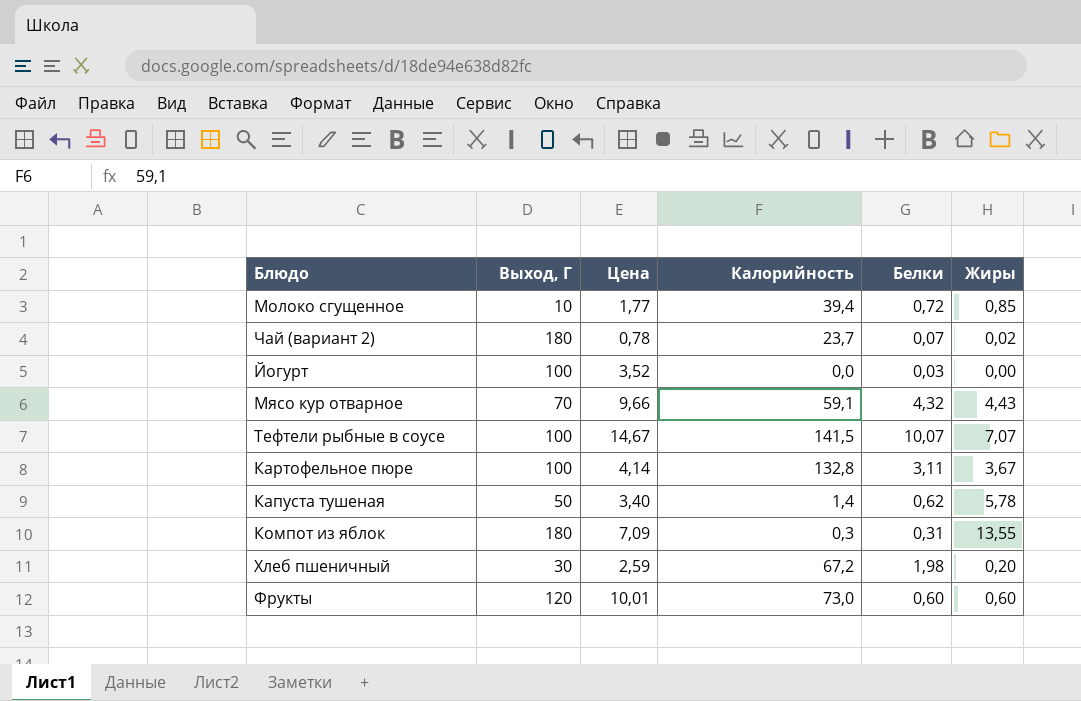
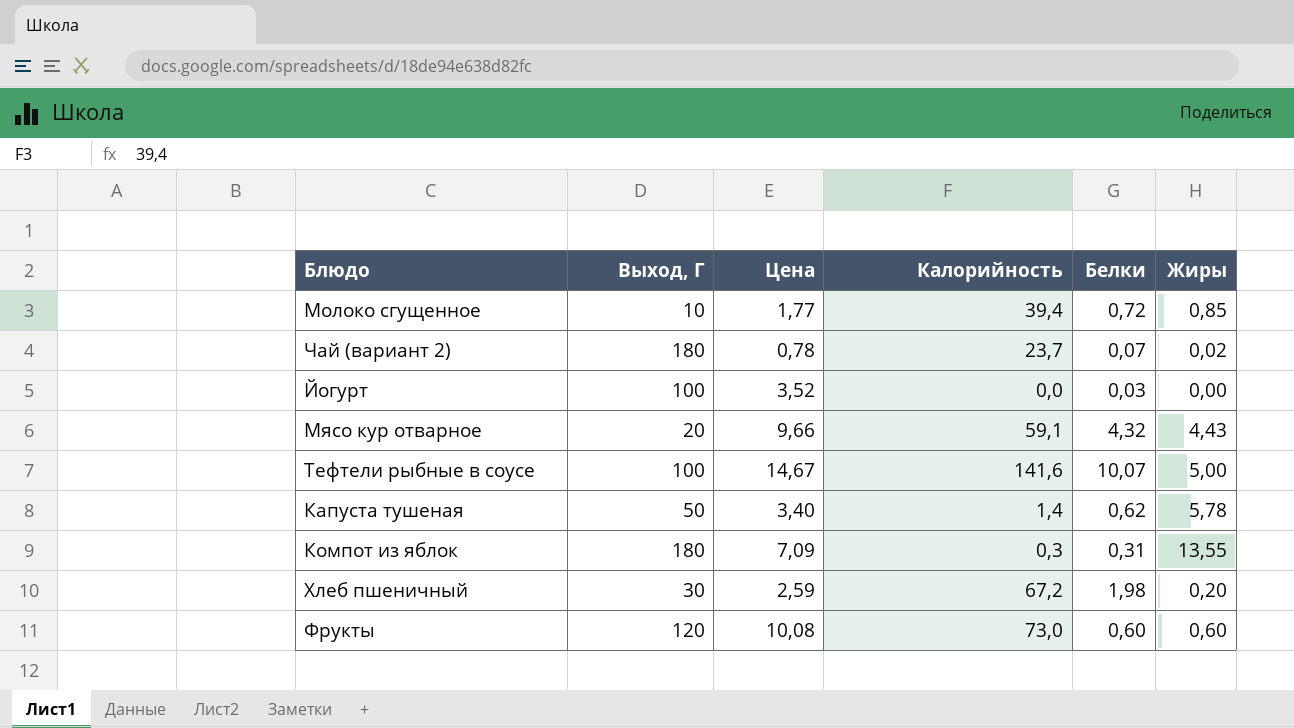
row Картофельное пюре: 100 | 4,14 | 132,8 | 3,11 | 3,67 -> none
Мясо кур отварное | Выход, Г: 70 -> 20
Тефтели рыбные в соусе | Калорийность: 141,5 -> 141,6
Тефтели рыбные в соусе | Жиры: 7,07 -> 5,00
Фрукты | Цена: 10,01 -> 10,08

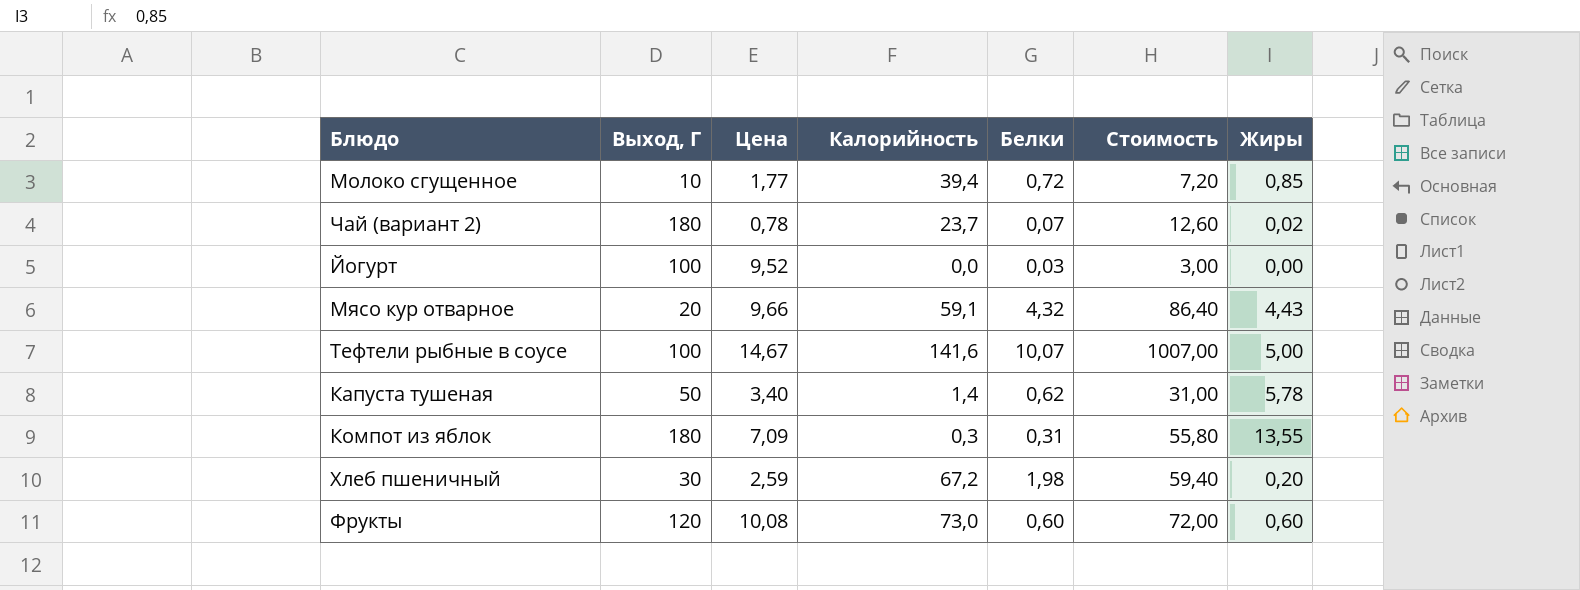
column Стоимость | formula: none -> [Выход, Г] * [Белки]
Йогурт | Цена: 3,52 -> 9,52

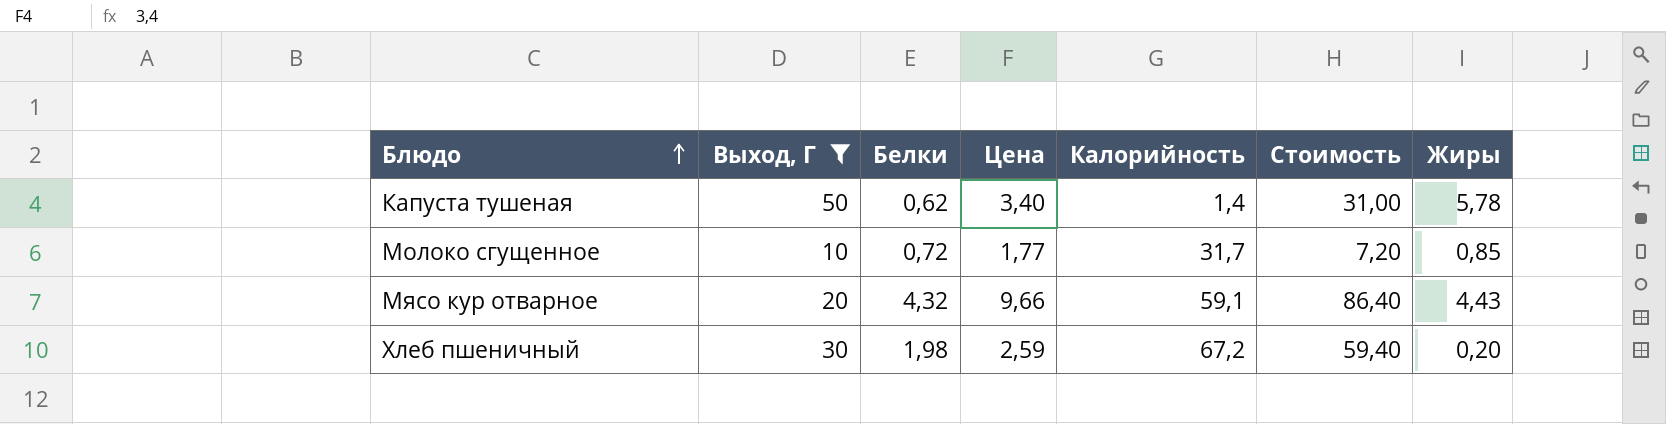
filter: none -> Выход, Г <= 50
row order: none -> Блюдо ascending
column Белки | position: 5 -> 3
Молоко сгущенное | Калорийность: 39,4 -> 31,7

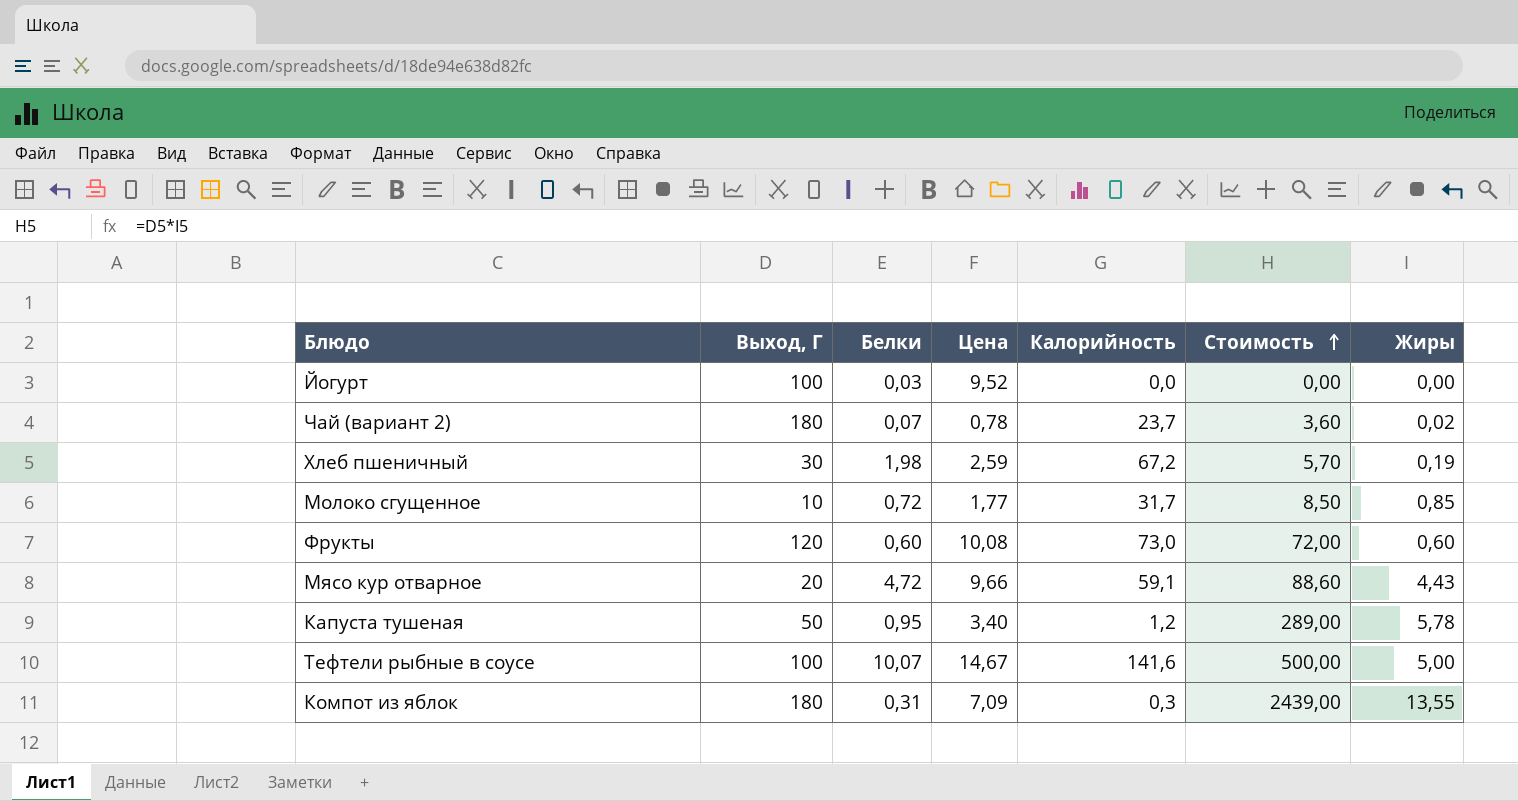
filter: Выход, Г <= 50 -> none
row order: Блюдо ascending -> Стоимость ascending
column Стоимость | formula: [Выход, Г] * [Белки] -> [Выход, Г] * [Жиры]
Хлеб пшеничный | Жиры: 0,20 -> 0,19
Мясо кур отварное | Белки: 4,32 -> 4,72
Капуста тушеная | Белки: 0,62 -> 0,95
Капуста тушеная | Калорийность: 1,4 -> 1,2

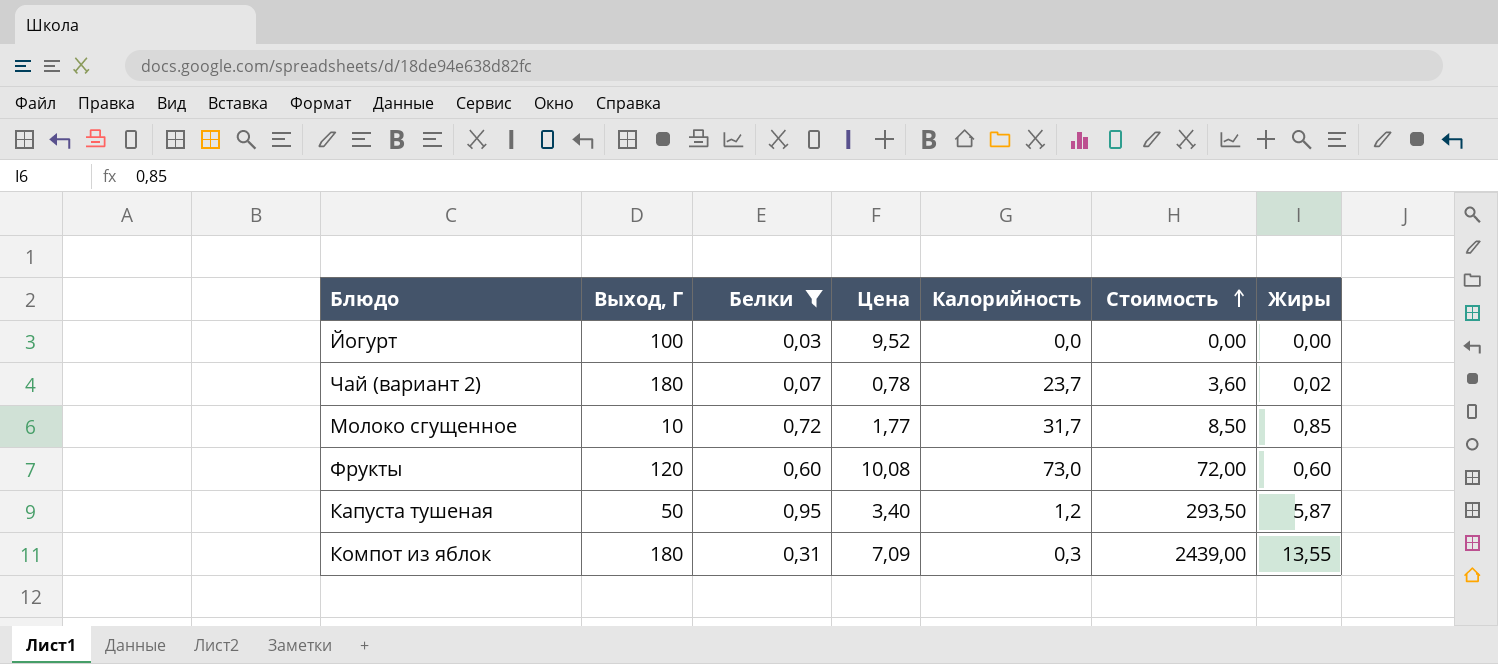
filter: none -> Белки <= 0,95
Капуста тушеная | Стоимость: 289,00 -> 293,50
Капуста тушеная | Жиры: 5,78 -> 5,87

